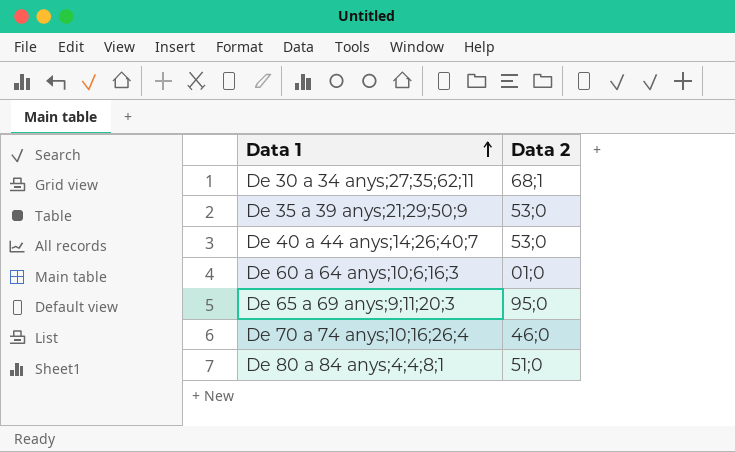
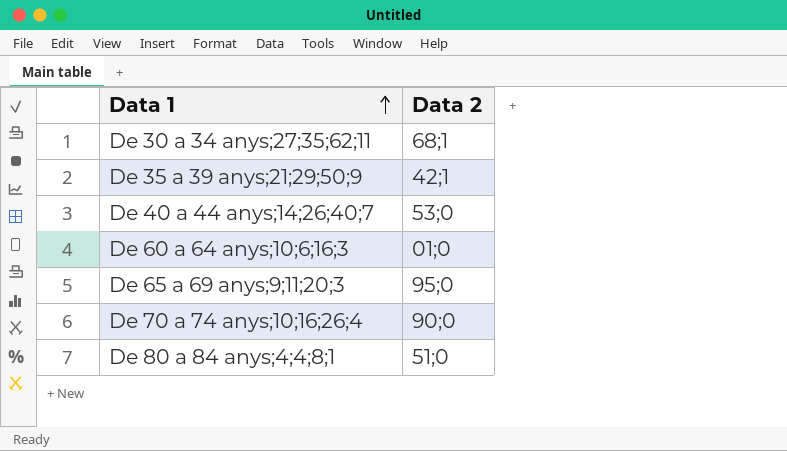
De 35 a 39 anys;21;29;50;9 | Data 2: 53;0 -> 42;1
De 70 a 74 anys;10;16;26;4 | Data 2: 46;0 -> 90;0

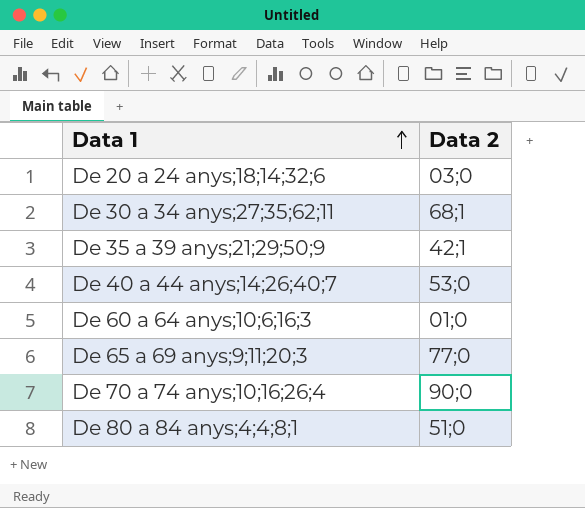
row De 20 a 24 anys;18;14;32;6: none -> 03;0
De 65 a 69 anys;9;11;20;3 | Data 2: 95;0 -> 77;0

